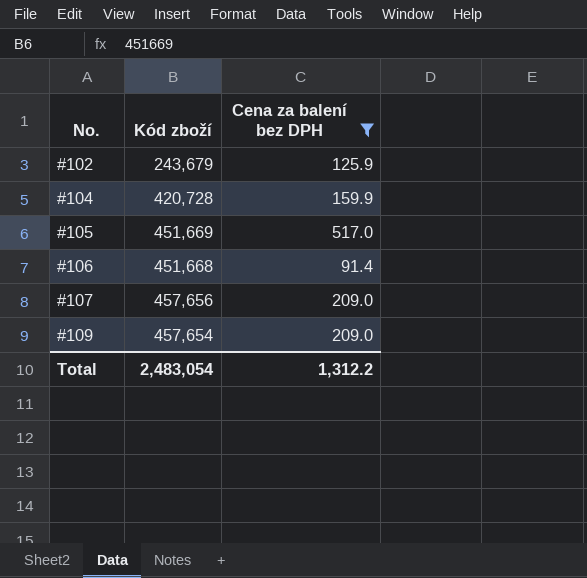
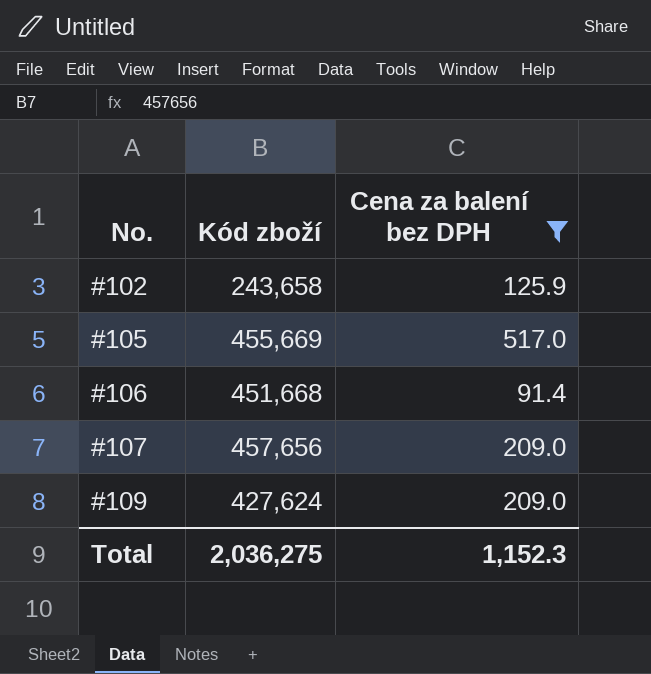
row #104: 420,728 | 159.9 -> none
#102 | Kód zboží: 243,679 -> 243,658
#105 | Kód zboží: 451,669 -> 455,669
#109 | Kód zboží: 457,654 -> 427,624
Total | Kód zboží: 2,483,054 -> 2,036,275
Total | Cena za balení bez DPH: 1,312.2 -> 1,152.3

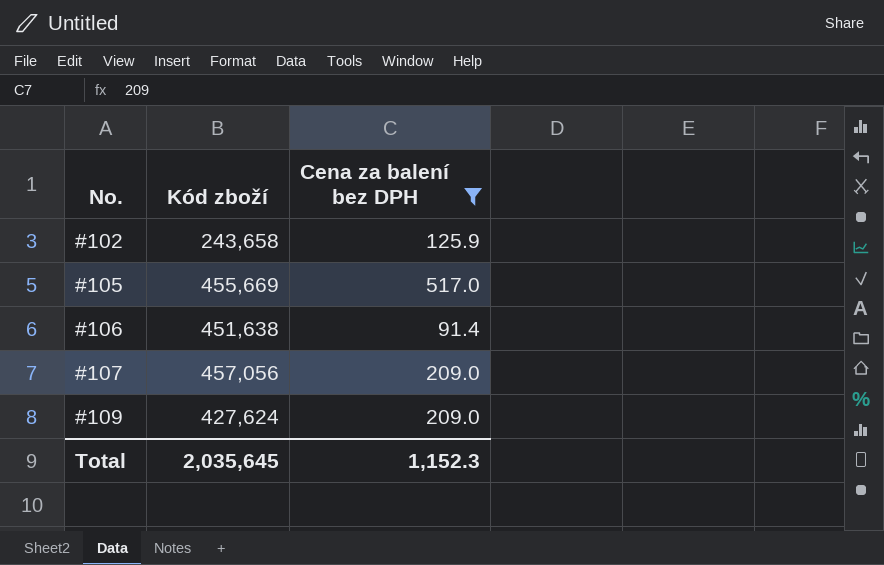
#106 | Kód zboží: 451,668 -> 451,638
#107 | Kód zboží: 457,656 -> 457,056
Total | Kód zboží: 2,036,275 -> 2,035,645

